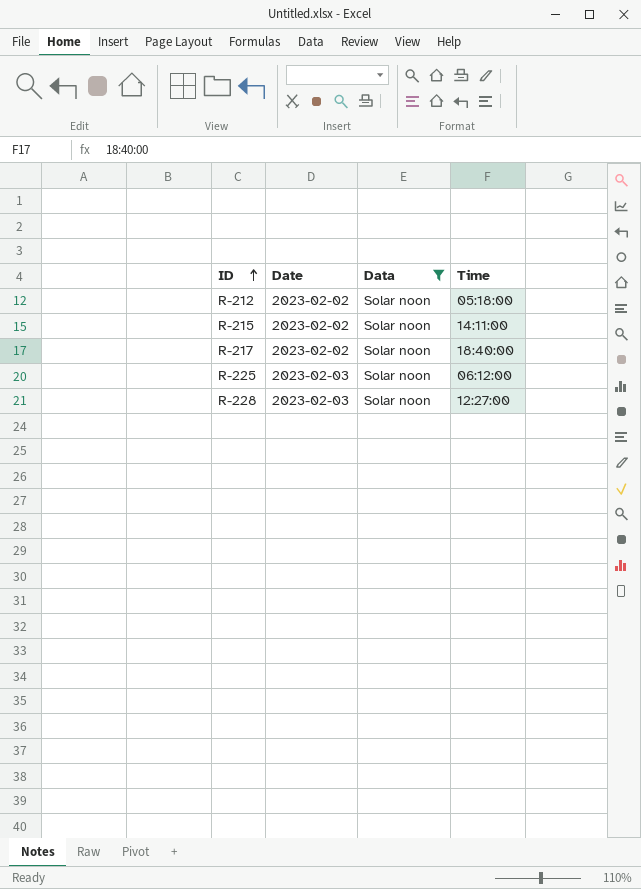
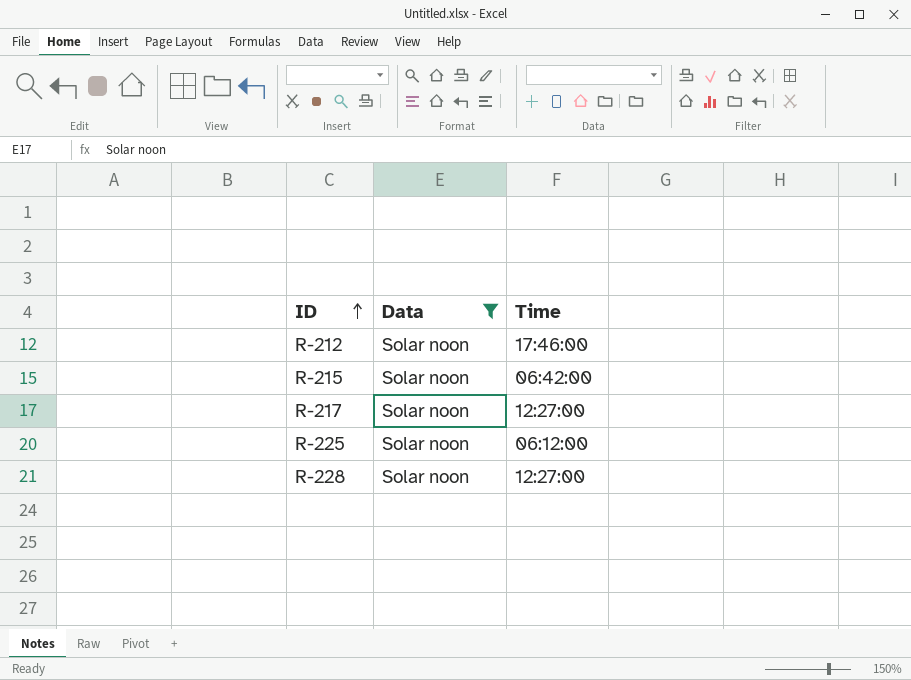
column Date | position: 2 -> none
R-212 | Time: 05:18:00 -> 17:46:00
R-215 | Time: 14:11:00 -> 06:42:00
R-217 | Time: 18:40:00 -> 12:27:00

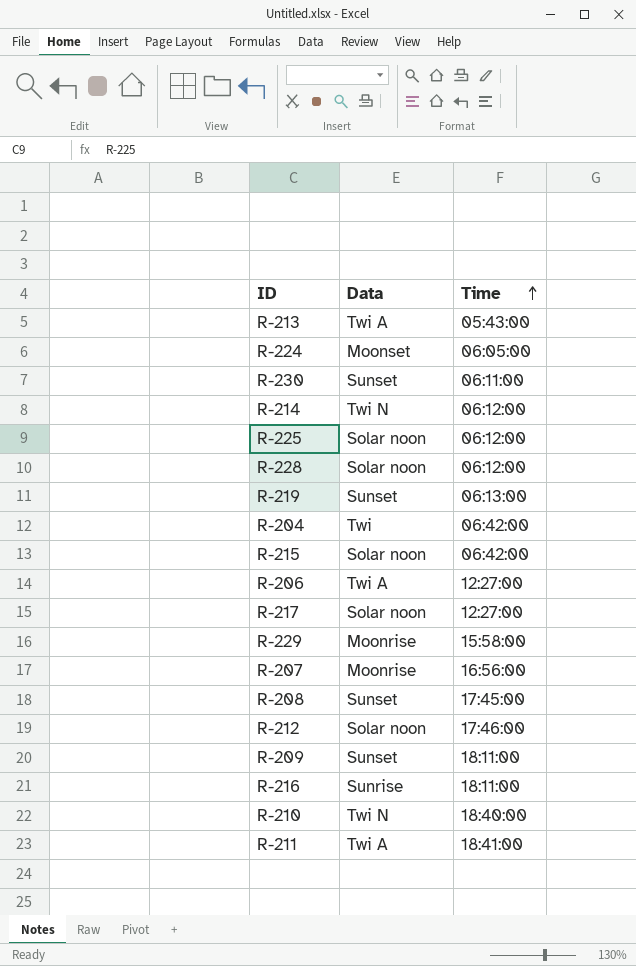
filter: Data = Solar noon -> none
row order: ID ascending -> Time ascending
R-228 | Time: 12:27:00 -> 06:12:00

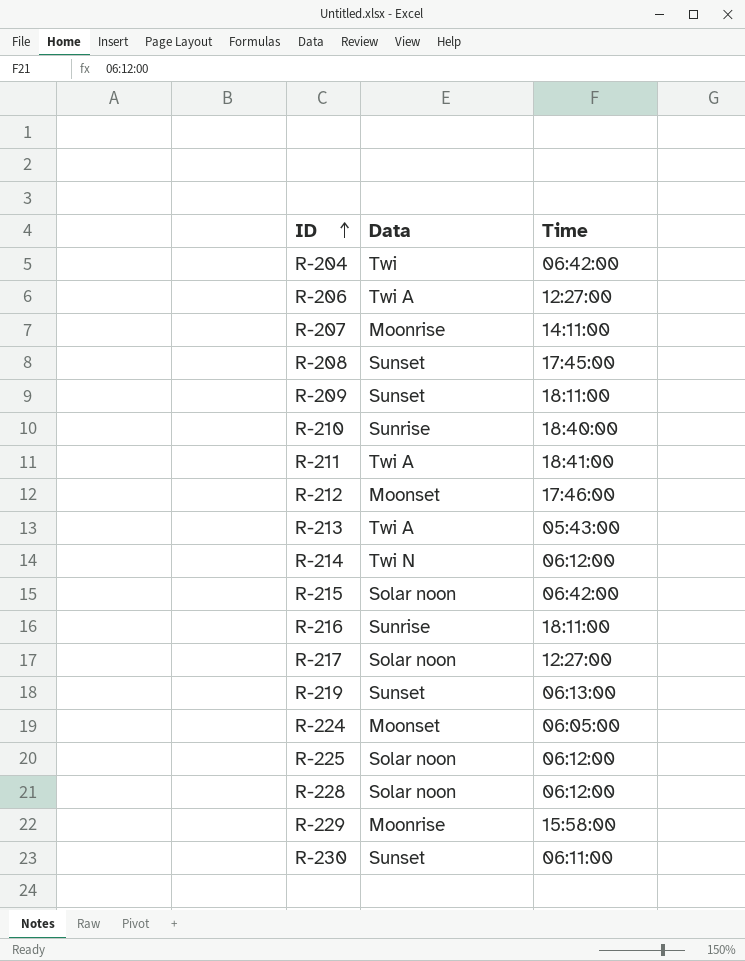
row order: Time ascending -> ID ascending
R-207 | Time: 16:56:00 -> 14:11:00
R-210 | Data: Twi N -> Sunrise
R-212 | Data: Solar noon -> Moonset

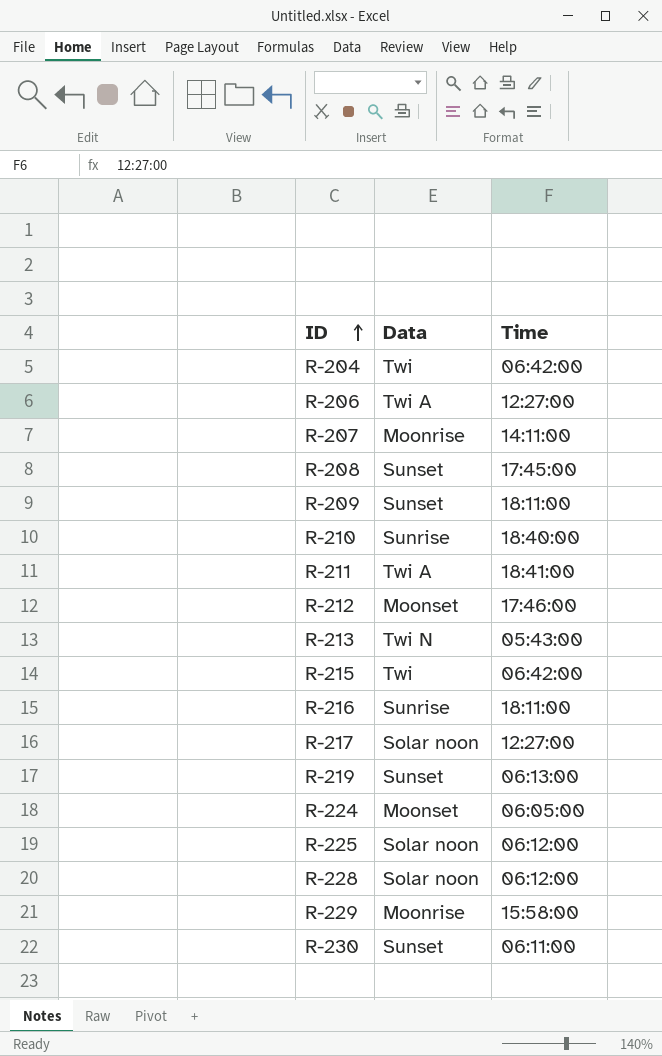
row R-214: Twi N | 06:12:00 -> none
R-213 | Data: Twi A -> Twi N
R-215 | Data: Solar noon -> Twi

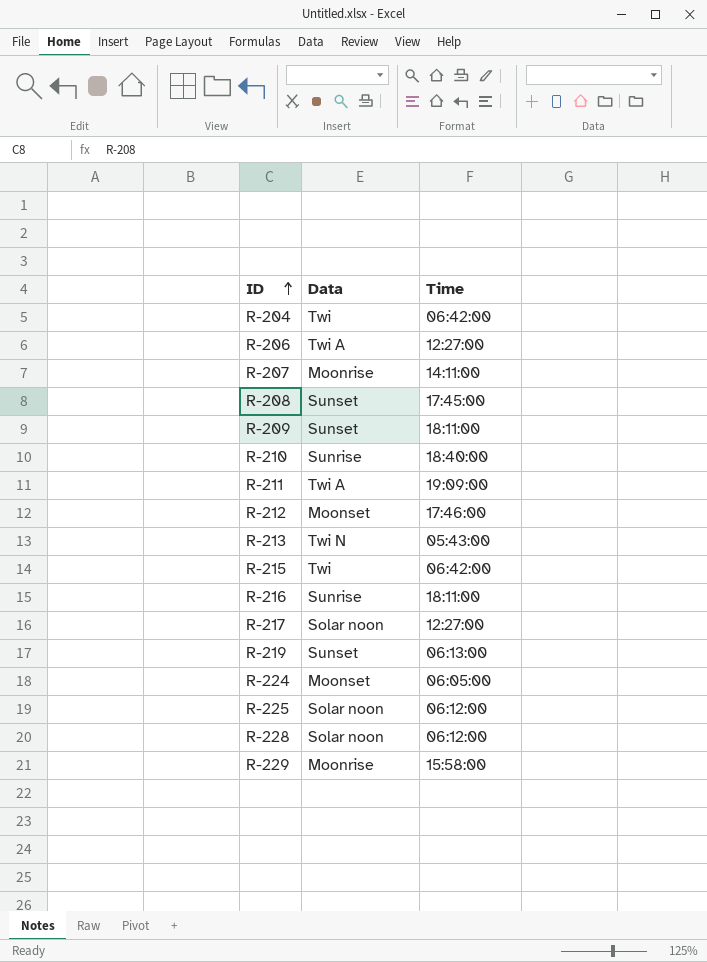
row R-230: Sunset | 06:11:00 -> none
R-211 | Time: 18:41:00 -> 19:09:00

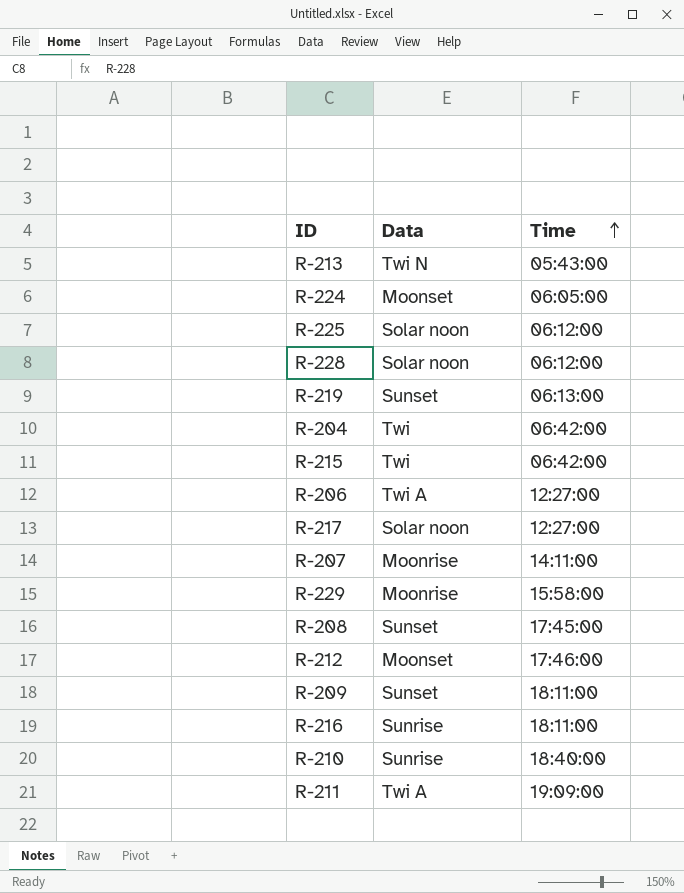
row order: ID ascending -> Time ascending

